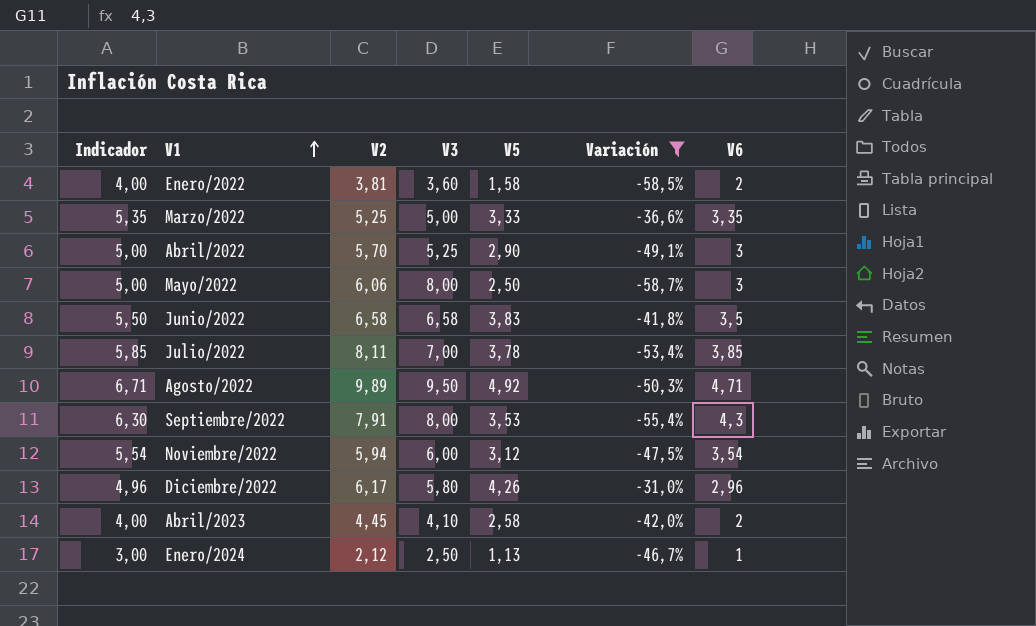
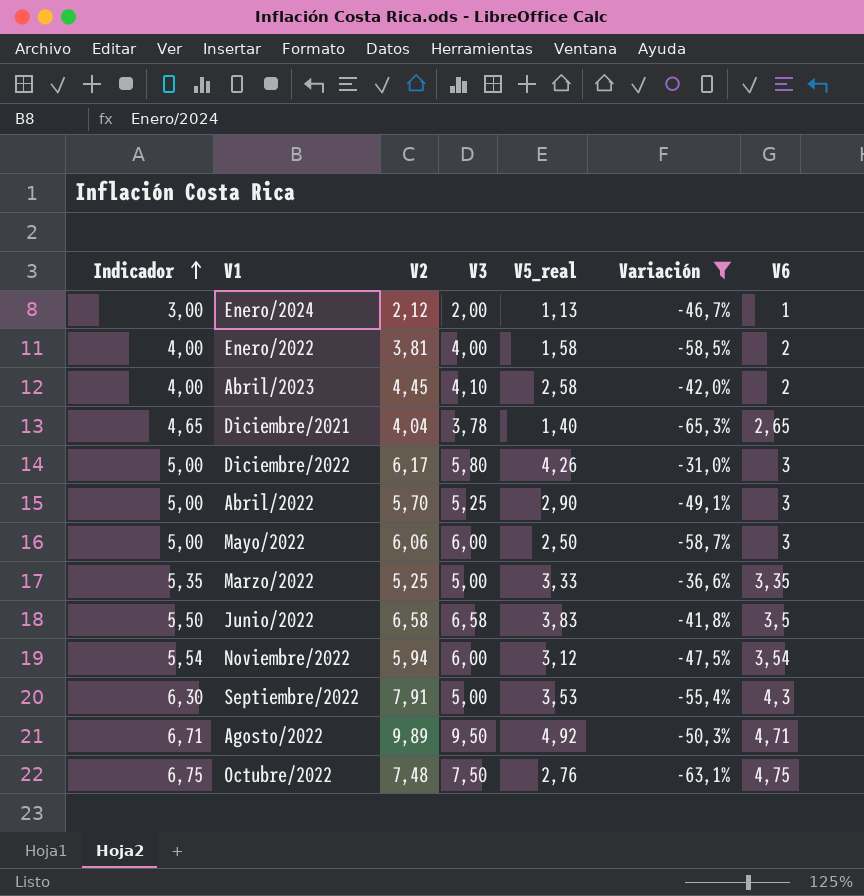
row order: V1 ascending -> Indicador ascending
column name: V5 -> V5_real
row Julio/2022: 5,85 | 8,11 | 7,00 | 3,78 | -53,4% | 3,85 -> none
Enero/2024 | V3: 2,50 -> 2,00
Enero/2022 | V3: 3,60 -> 4,00
row Diciembre/2021: none -> 4,65 | 4,04 | 3,78 | 1,40 | -65,3% | 2,65
Diciembre/2022 | Indicador: 4,96 -> 5,00
Diciembre/2022 | V6: 2,96 -> 3
Mayo/2022 | V3: 8,00 -> 6,00
Septiembre/2022 | V3: 8,00 -> 5,00
row Octubre/2022: none -> 6,75 | 7,48 | 7,50 | 2,76 | -63,1% | 4,75

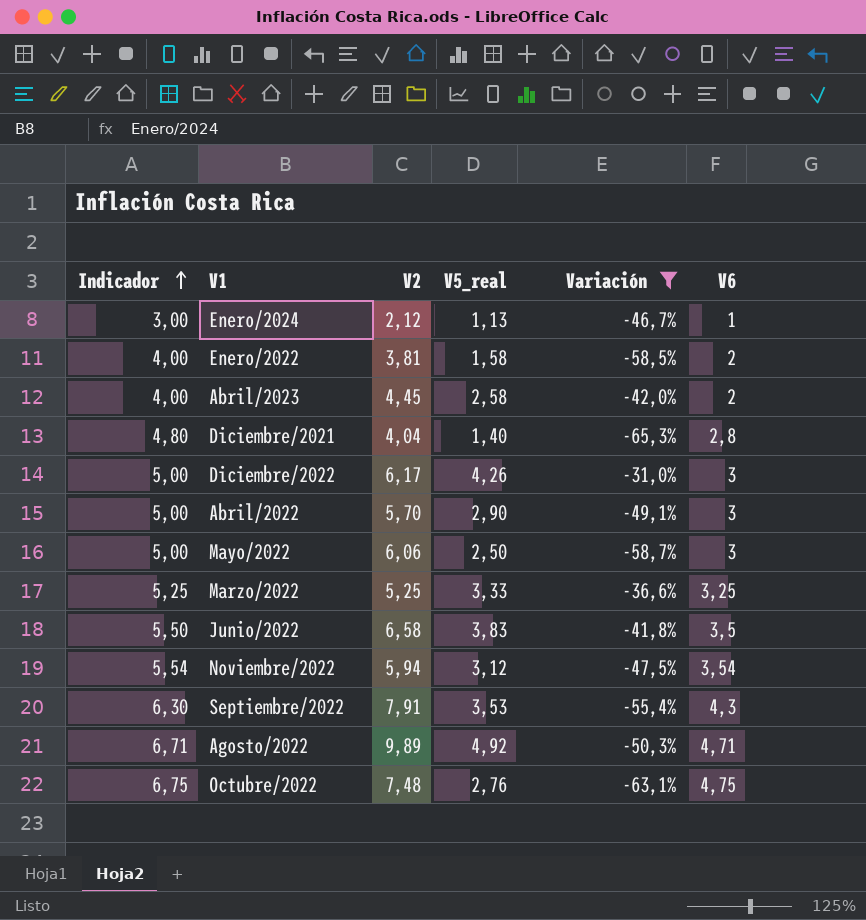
column V3 | position: 4 -> none
Diciembre/2021 | Indicador: 4,65 -> 4,80
Diciembre/2021 | V6: 2,65 -> 2,8
Marzo/2022 | Indicador: 5,35 -> 5,25
Marzo/2022 | V6: 3,35 -> 3,25

